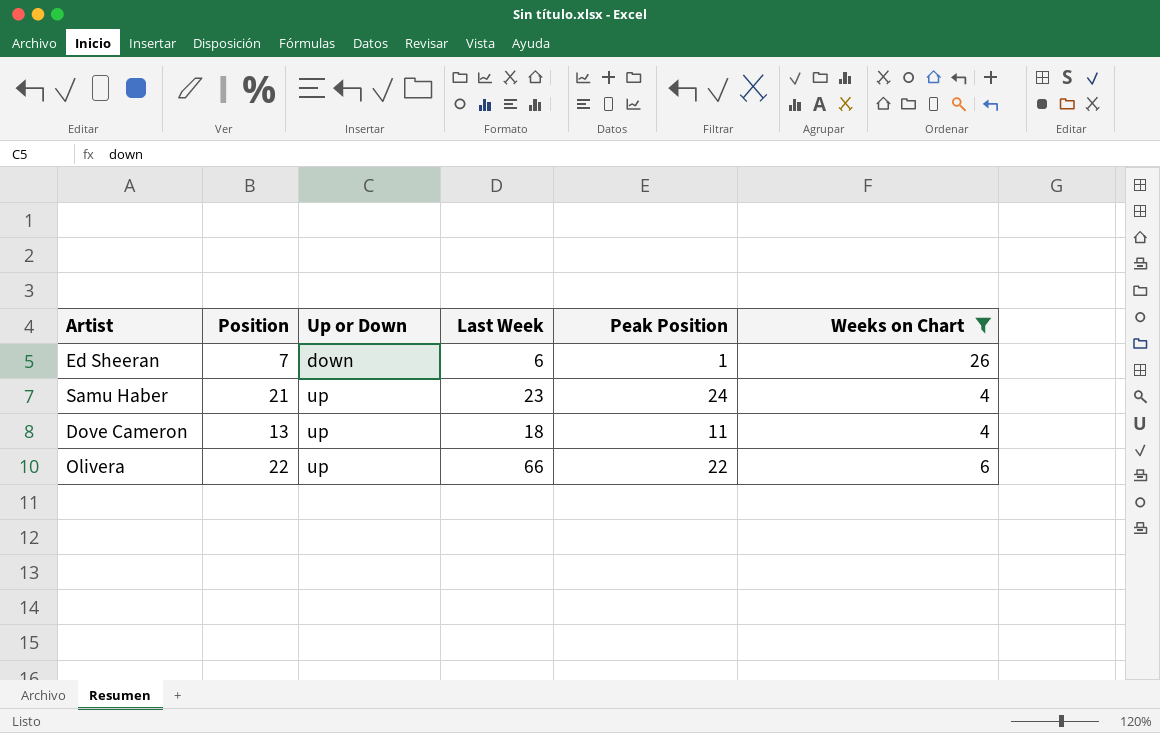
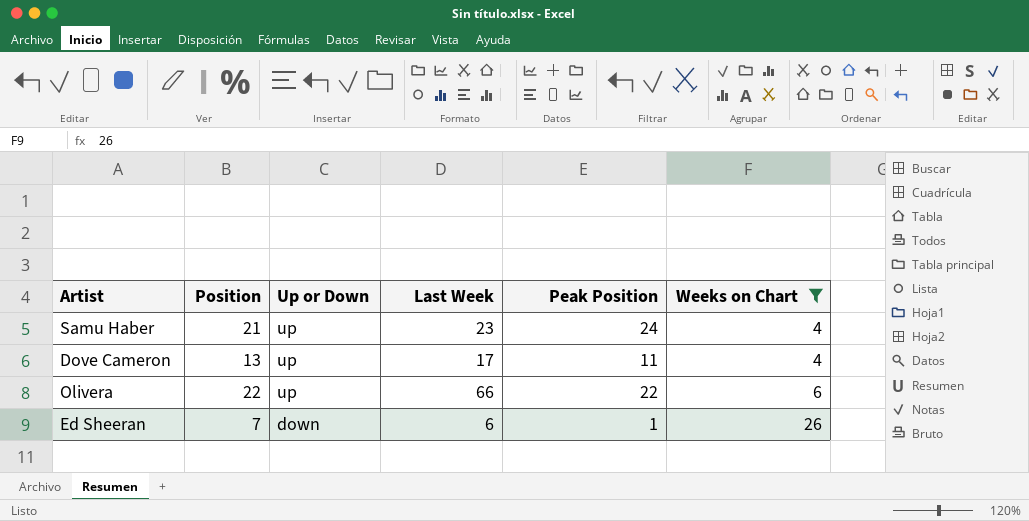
row order: Up or Down ascending -> Up or Down descending
Dove Cameron | Last Week: 18 -> 17

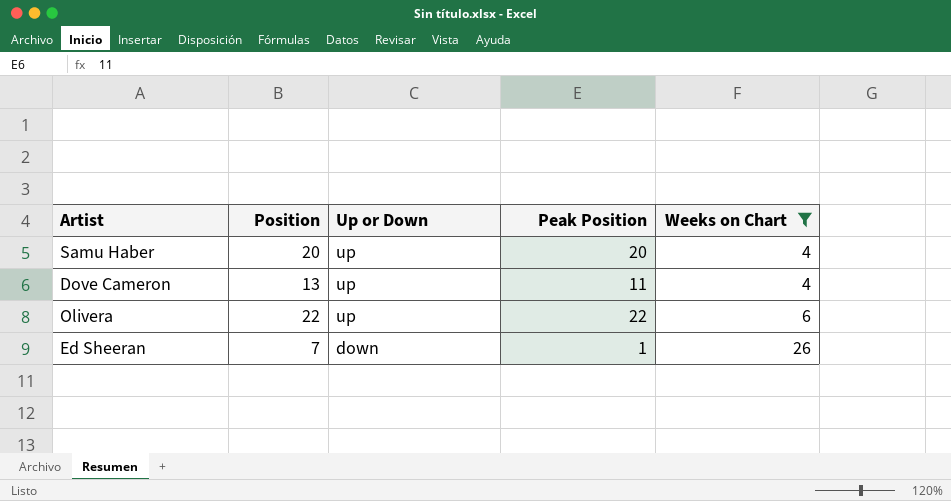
column Last Week | position: 4 -> none
Samu Haber | Position: 21 -> 20
Samu Haber | Peak Position: 24 -> 20

